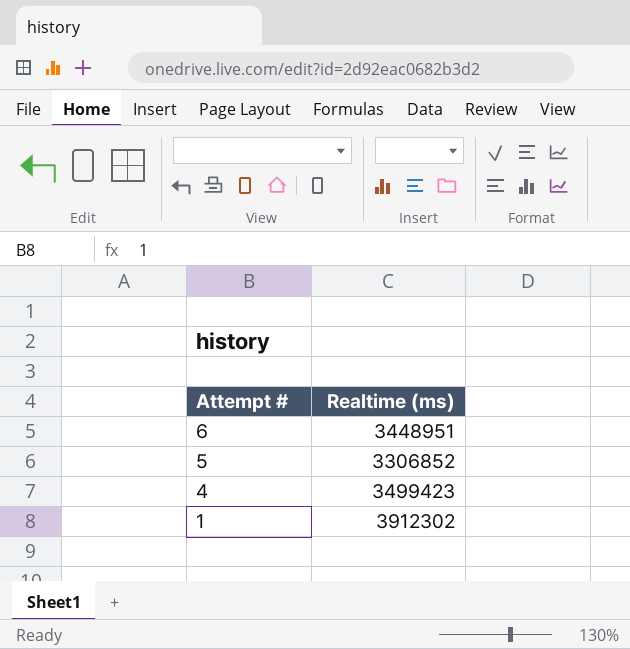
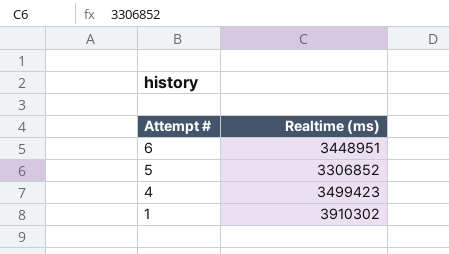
1 | Realtime (ms): 3912302 -> 3910302

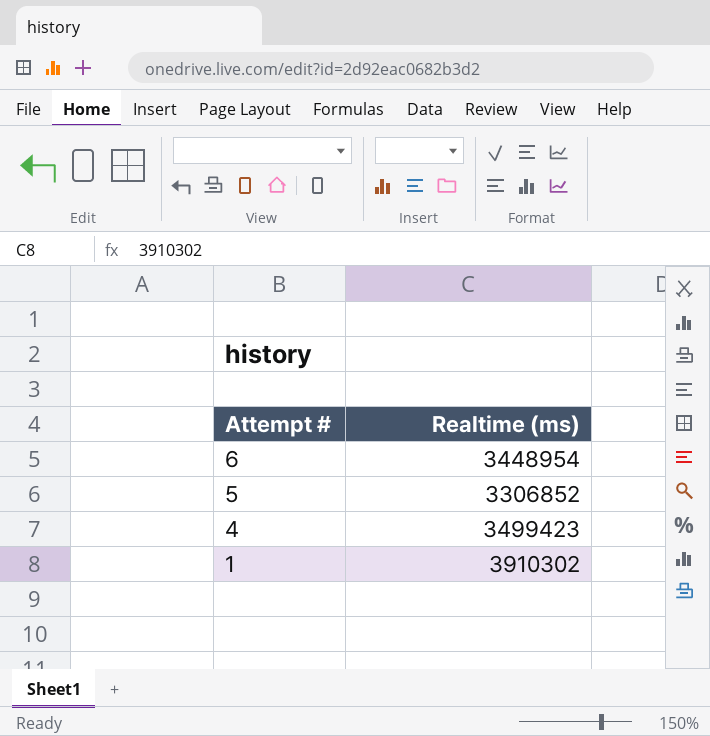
6 | Realtime (ms): 3448951 -> 3448954

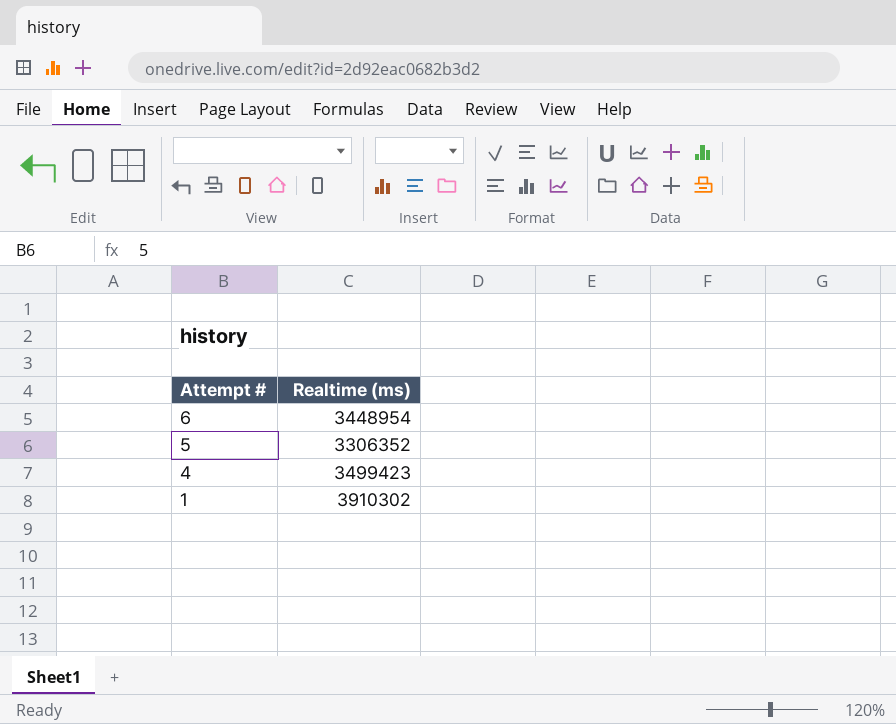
5 | Realtime (ms): 3306852 -> 3306352

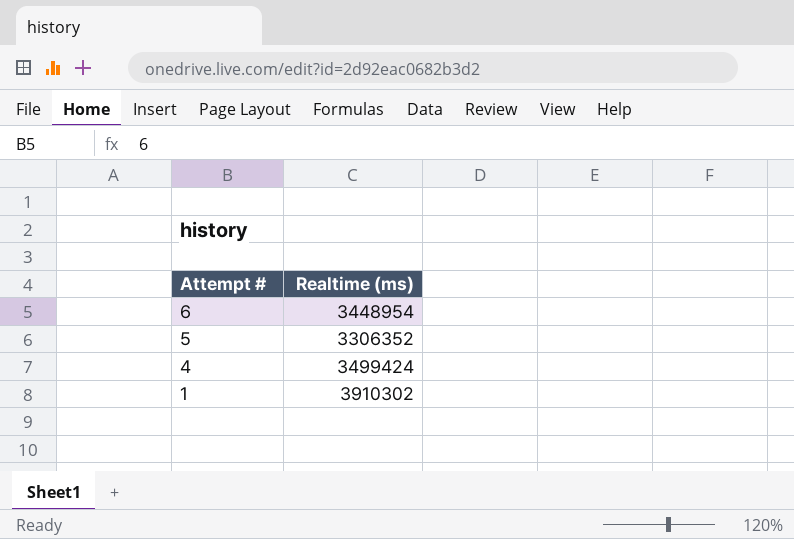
4 | Realtime (ms): 3499423 -> 3499424

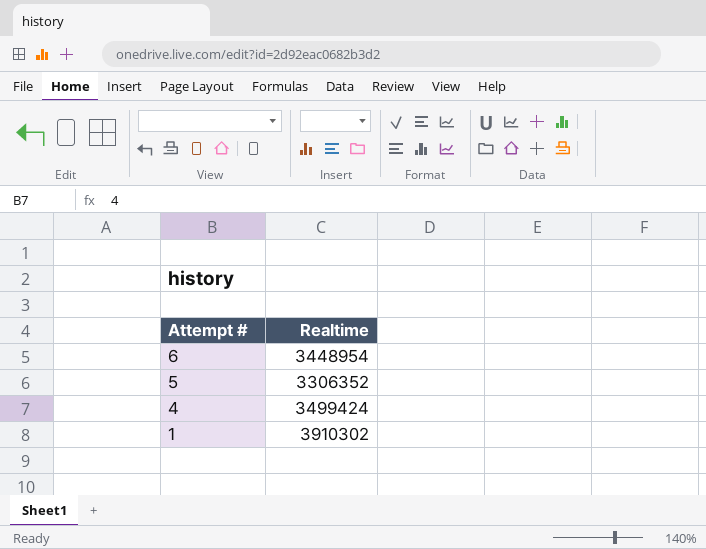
column name: Realtime (ms) -> Realtime

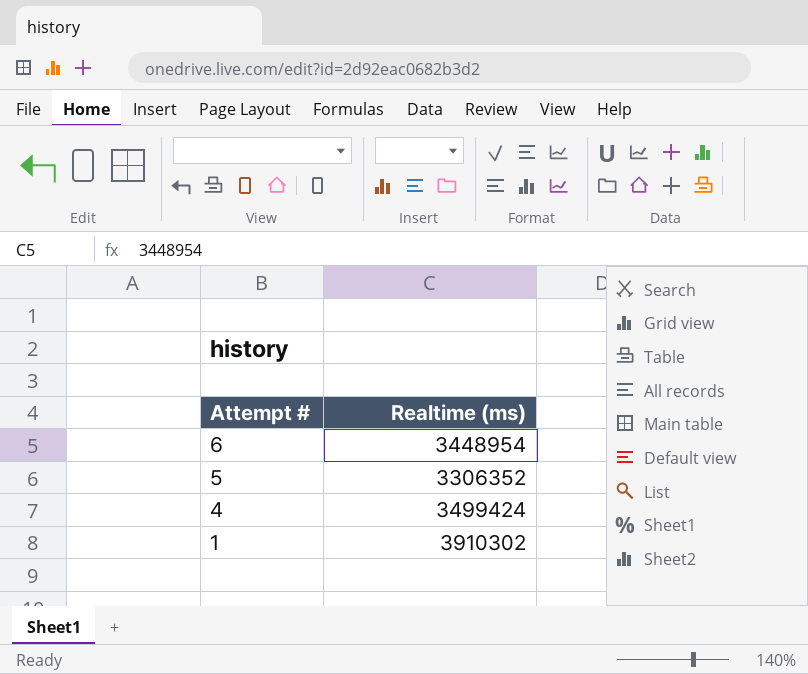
column name: Realtime -> Realtime (ms)

